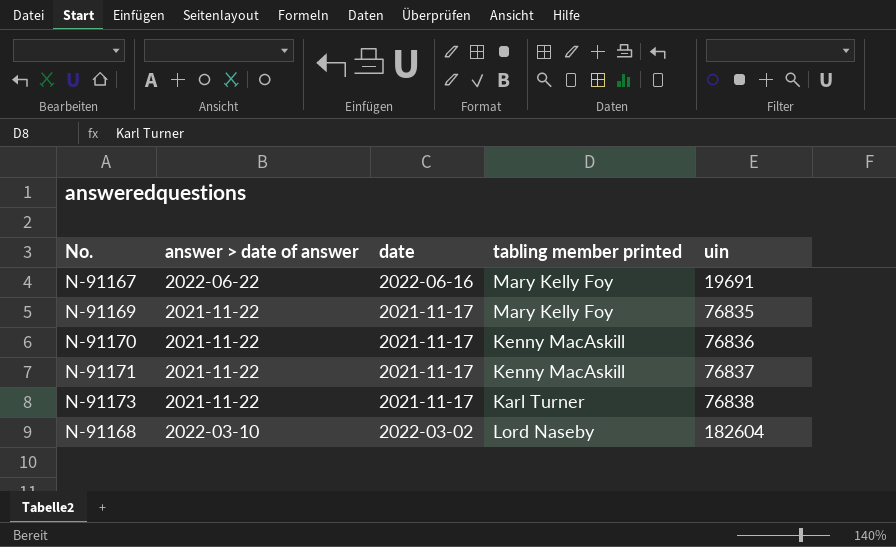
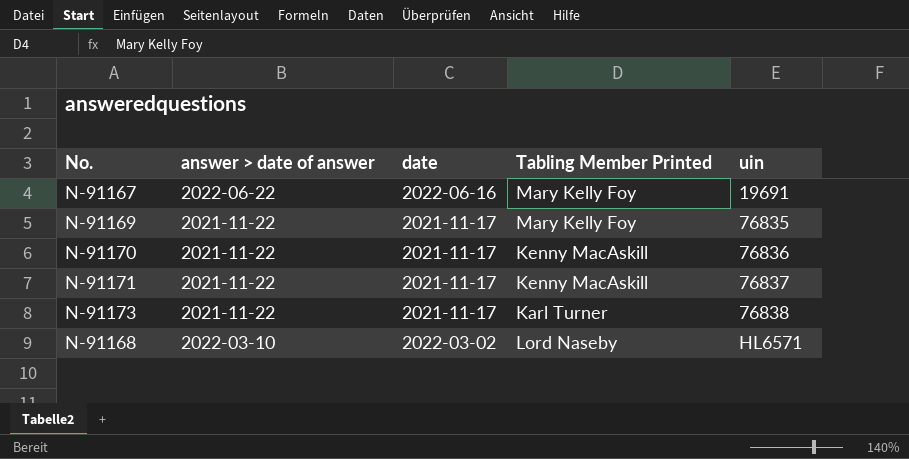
column name: tabling member printed -> Tabling Member Printed
N-91168 | uin: 182604 -> HL6571

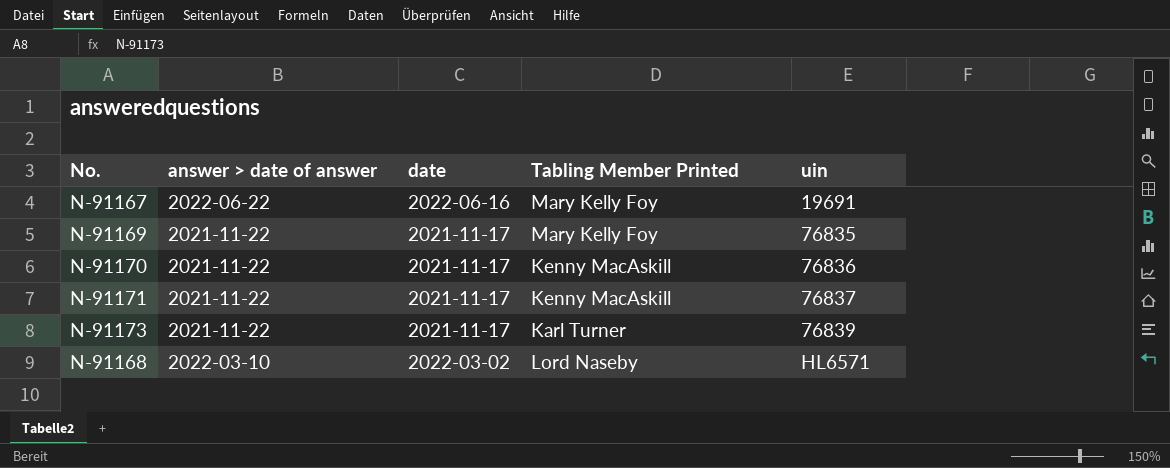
N-91173 | uin: 76838 -> 76839

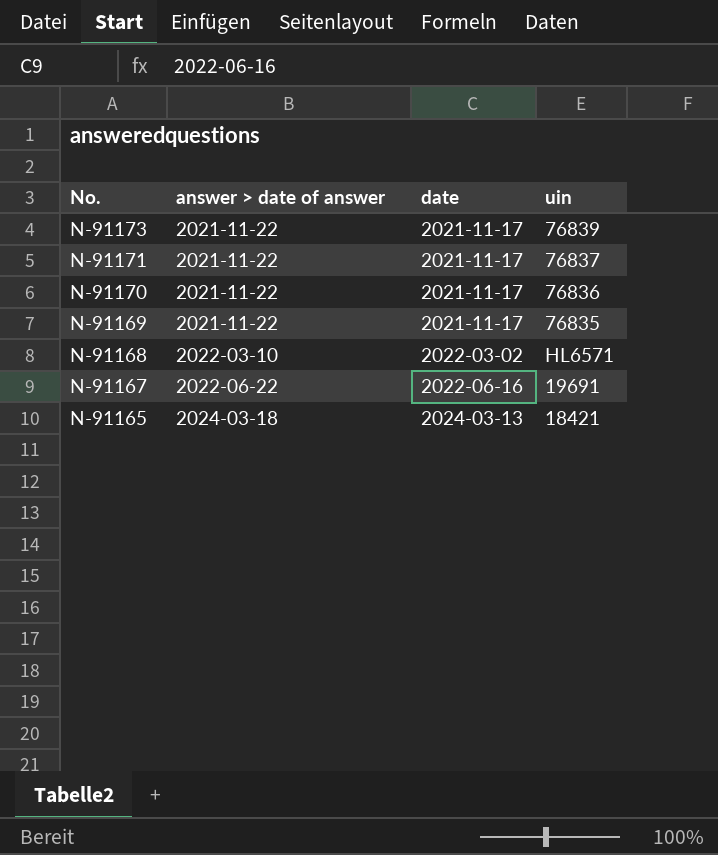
row order: uin ascending -> No. descending
column Tabling Member Printed | position: 4 -> none
row N-91165: none -> 2024-03-18 | 2024-03-13 | 18421

